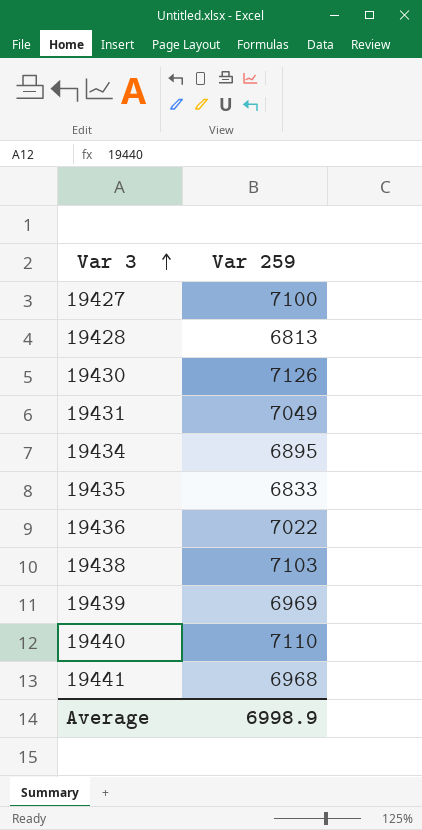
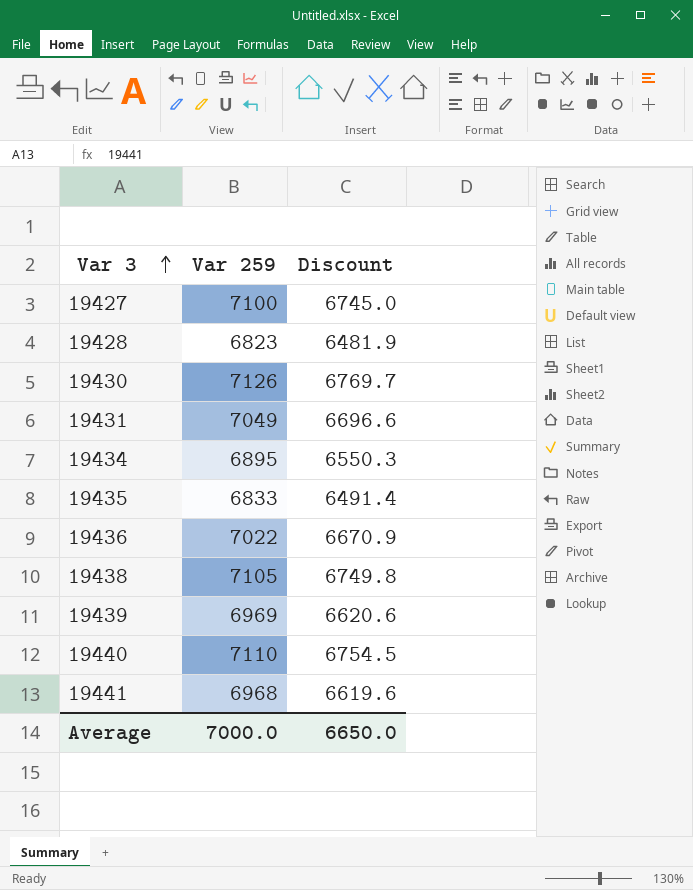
column Discount | formula: none -> [Var 259] * 0.95
19428 | Var 259: 6813 -> 6823
19438 | Var 259: 7103 -> 7105
Average | Var 259: 6998.9 -> 7000.0

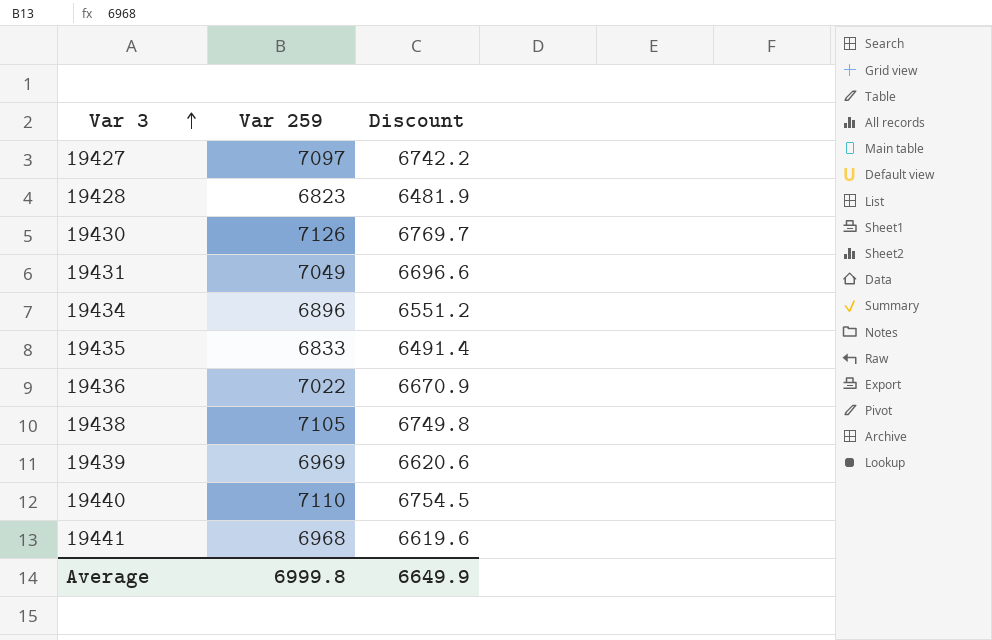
19427 | Var 259: 7100 -> 7097
19427 | Discount: 6745.0 -> 6742.2
19434 | Var 259: 6895 -> 6896
19434 | Discount: 6550.3 -> 6551.2
Average | Var 259: 7000.0 -> 6999.8
Average | Discount: 6650.0 -> 6649.9

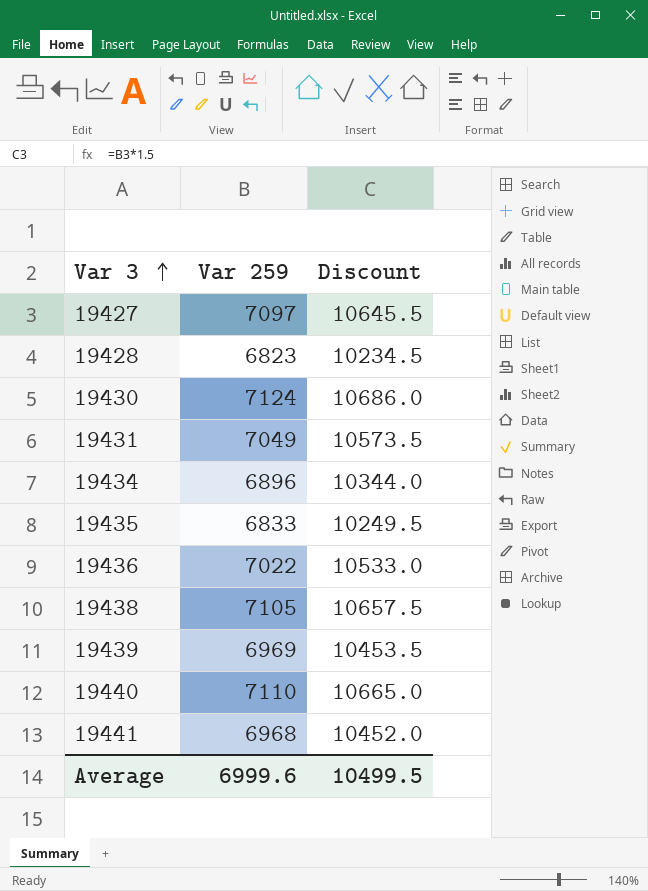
column Discount | formula: [Var 259] * 0.95 -> [Var 259] * 1.5
19430 | Var 259: 7126 -> 7124
Average | Var 259: 6999.8 -> 6999.6
Average | Discount: 6649.9 -> 10499.5

